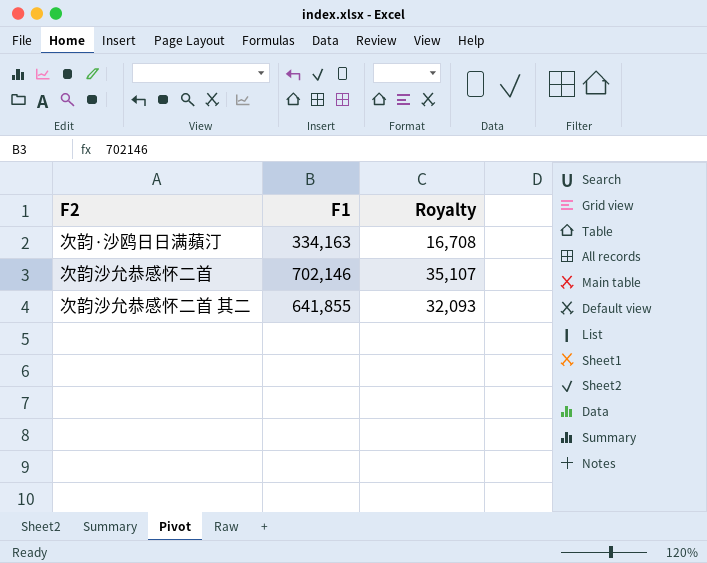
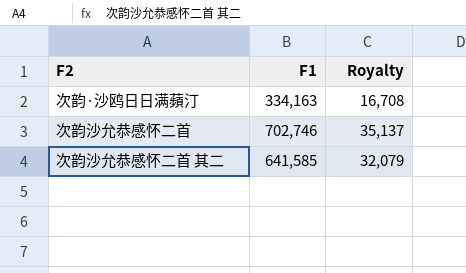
次韵沙允恭感怀二首 | F1: 702,146 -> 702,746
次韵沙允恭感怀二首 | Royalty: 35,107 -> 35,137
次韵沙允恭感怀二首 其二 | F1: 641,855 -> 641,585
次韵沙允恭感怀二首 其二 | Royalty: 32,093 -> 32,079

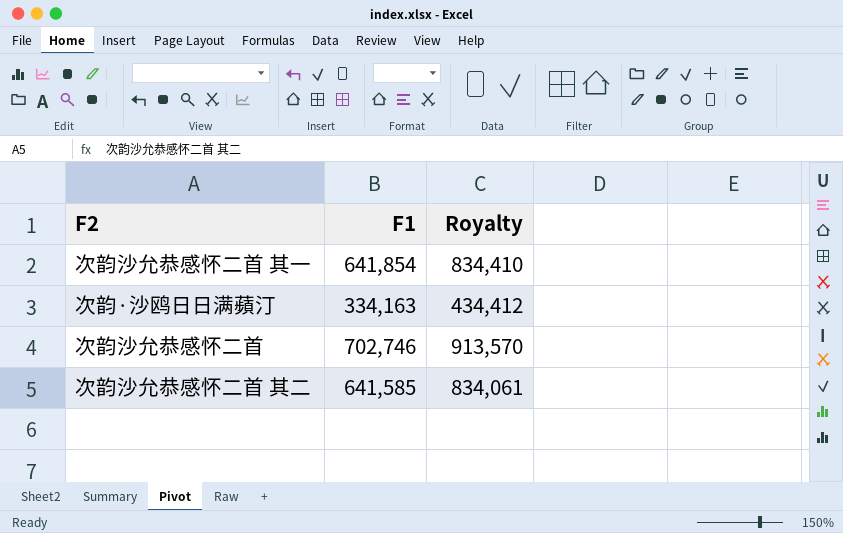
column Royalty | formula: [F1] * 0.05 -> [F1] * 1.3
row 次韵沙允恭感怀二首 其一: none -> 641,854 | 834,410

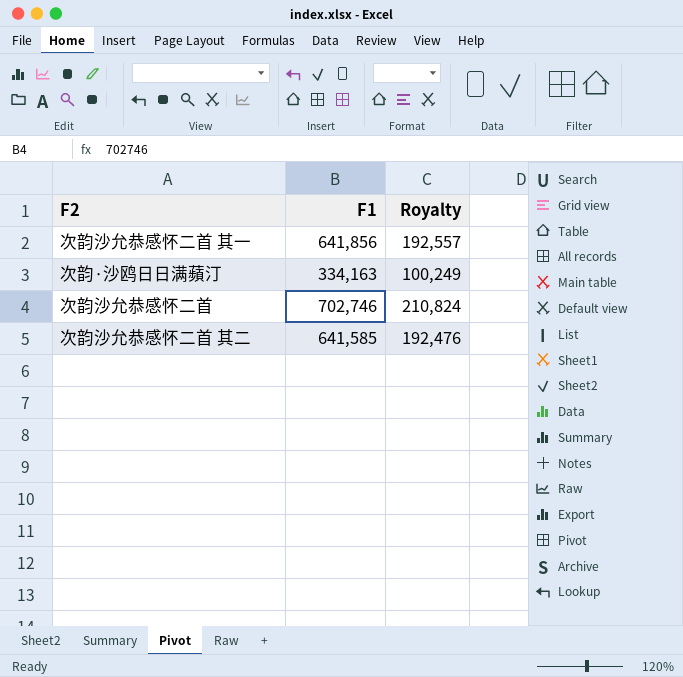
column Royalty | formula: [F1] * 1.3 -> [F1] * 0.3
次韵沙允恭感怀二首 其一 | F1: 641,854 -> 641,856

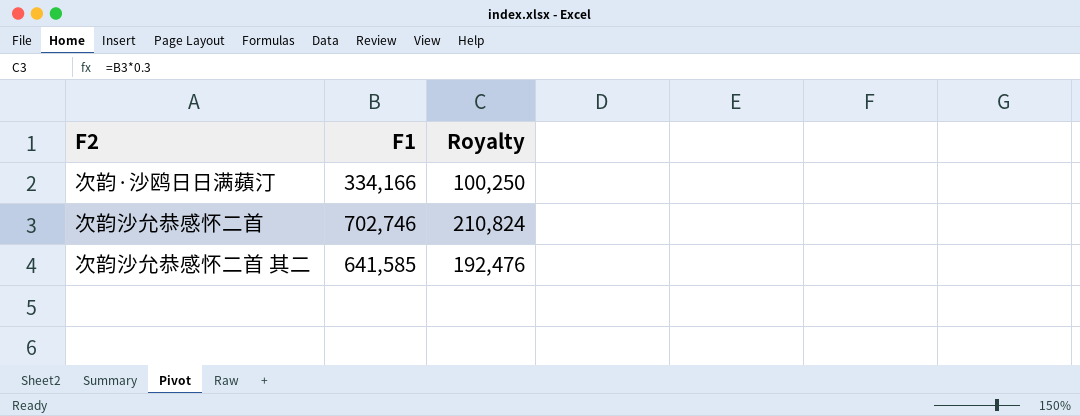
row 次韵沙允恭感怀二首 其一: 641,856 | 192,557 -> none
次韵·沙鸥日日满蘋汀 | F1: 334,163 -> 334,166
次韵·沙鸥日日满蘋汀 | Royalty: 100,249 -> 100,250

